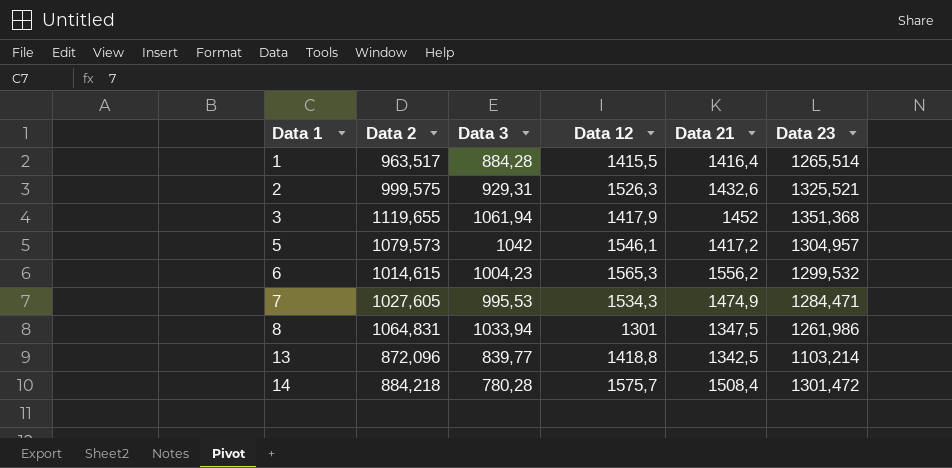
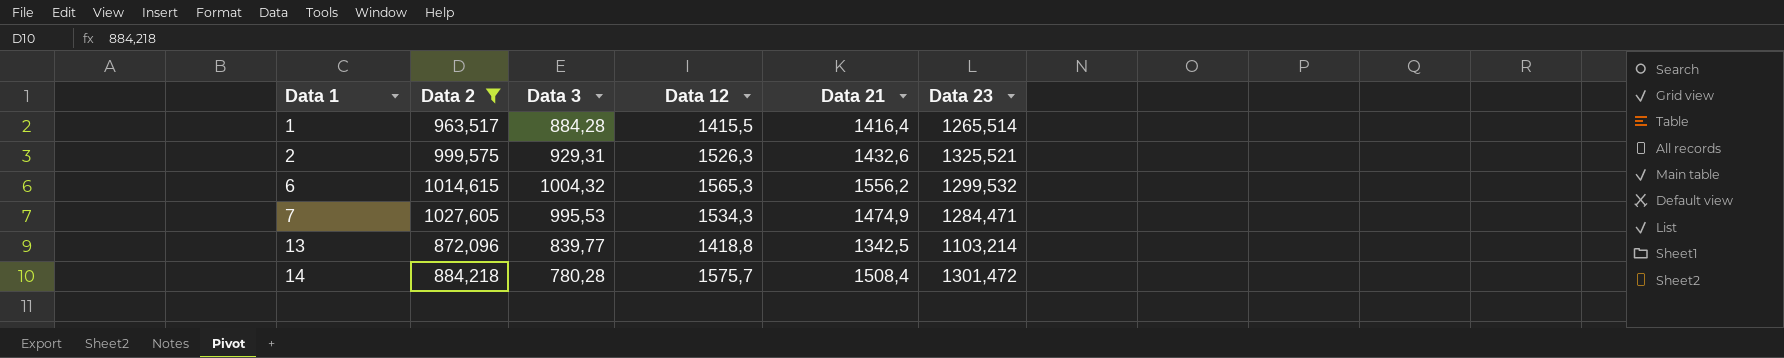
filter: none -> Data 2 <= 1027,605
6 | Data 3: 1004,23 -> 1004,32

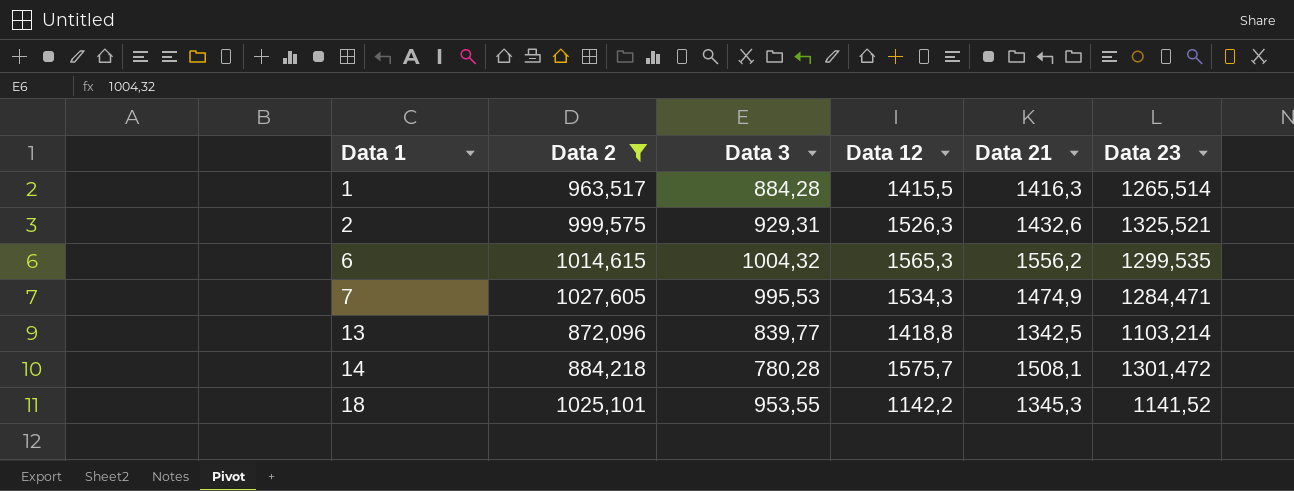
1 | Data 21: 1416,4 -> 1416,3
6 | Data 23: 1299,532 -> 1299,535
14 | Data 21: 1508,4 -> 1508,1
row 18: none -> 1025,101 | 953,55 | 1142,2 | 1345,3 | 1141,52

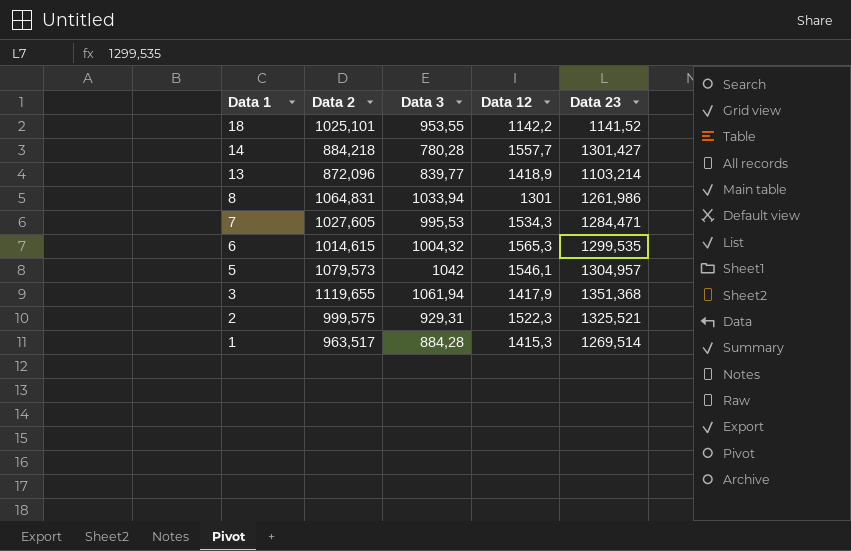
filter: Data 2 <= 1027,605 -> none
row order: Data 1 ascending -> Data 1 descending
column Data 21 | position: 5 -> none
14 | Data 12: 1575,7 -> 1557,7
14 | Data 23: 1301,472 -> 1301,427
13 | Data 12: 1418,8 -> 1418,9
2 | Data 12: 1526,3 -> 1522,3
1 | Data 12: 1415,5 -> 1415,3
1 | Data 23: 1265,514 -> 1269,514

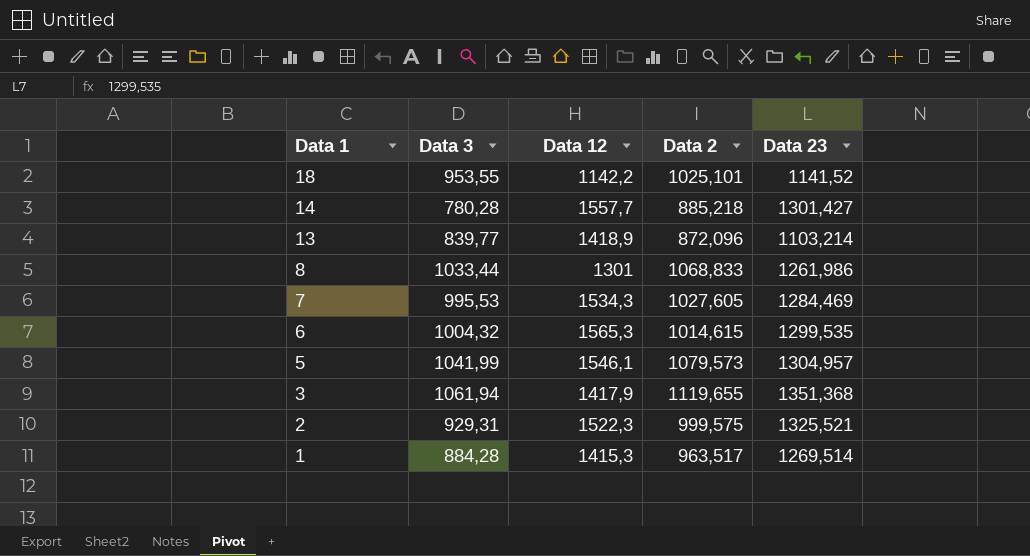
column Data 2 | position: 2 -> 4
14 | Data 2: 884,218 -> 885,218
8 | Data 3: 1033,94 -> 1033,44
8 | Data 2: 1064,831 -> 1068,833
7 | Data 23: 1284,471 -> 1284,469
5 | Data 3: 1042 -> 1041,99

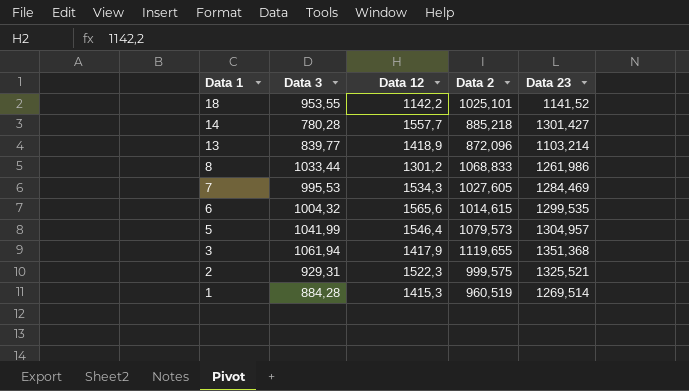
8 | Data 12: 1301 -> 1301,2
6 | Data 12: 1565,3 -> 1565,6
5 | Data 12: 1546,1 -> 1546,4
1 | Data 2: 963,517 -> 960,519

